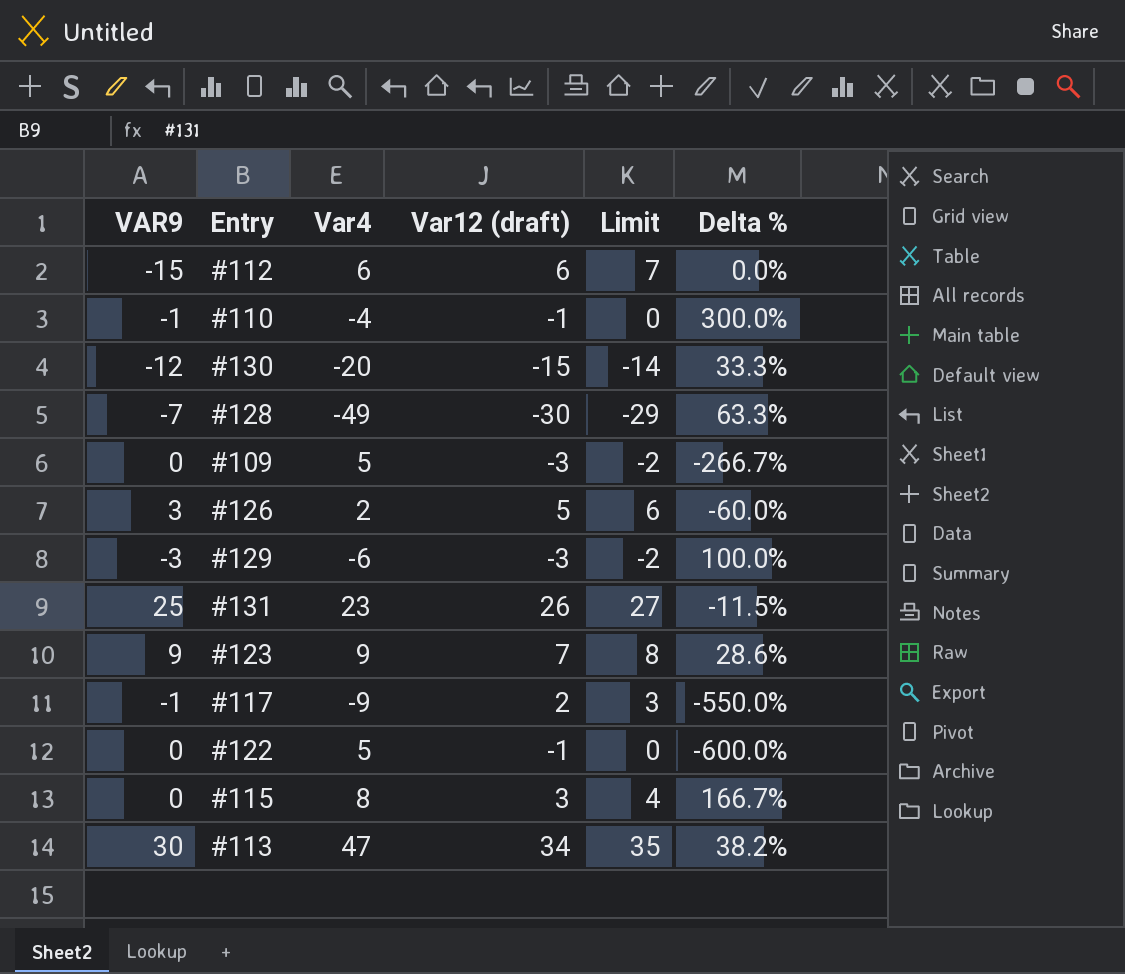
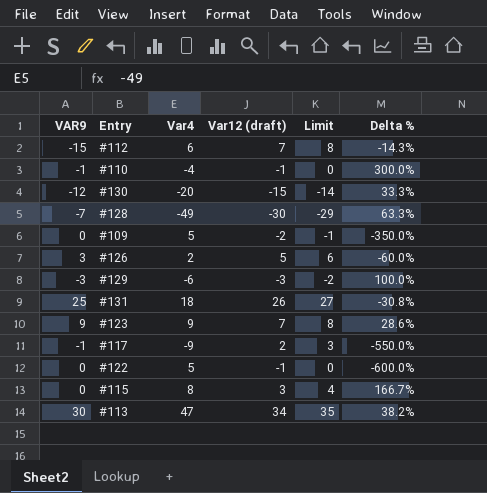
#112 | Var12 (draft): 6 -> 7
#112 | Limit: 7 -> 8
#112 | Delta %: 0.0% -> -14.3%
#109 | Var12 (draft): -3 -> -2
#109 | Limit: -2 -> -1
#109 | Delta %: -266.7% -> -350.0%
#131 | Var4: 23 -> 18
#131 | Delta %: -11.5% -> -30.8%

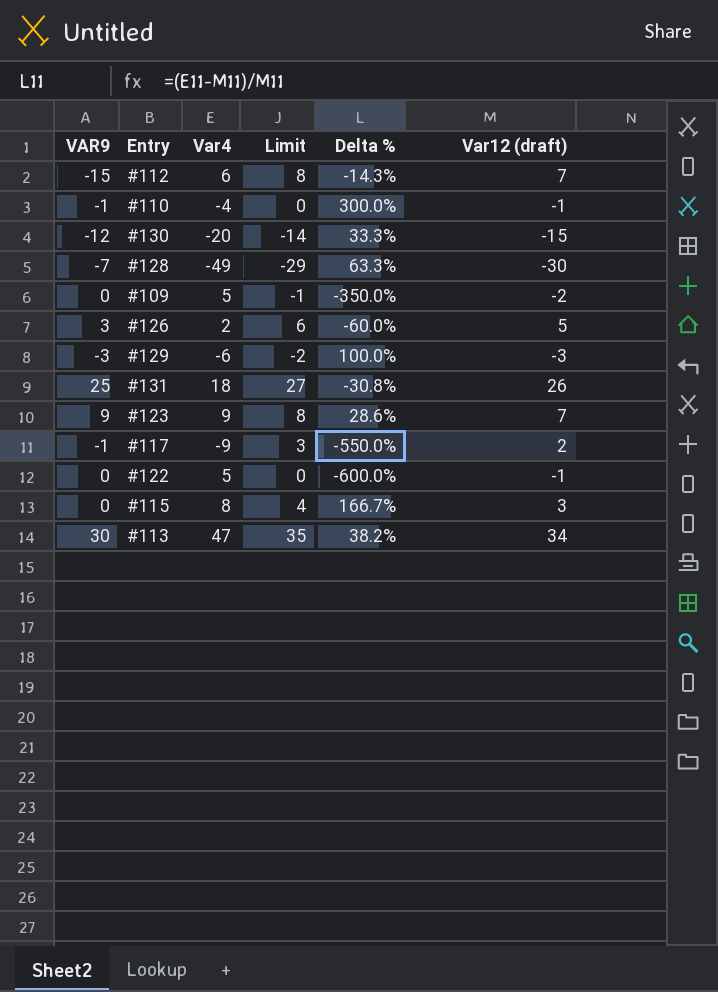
column Var12 (draft) | position: 4 -> 6

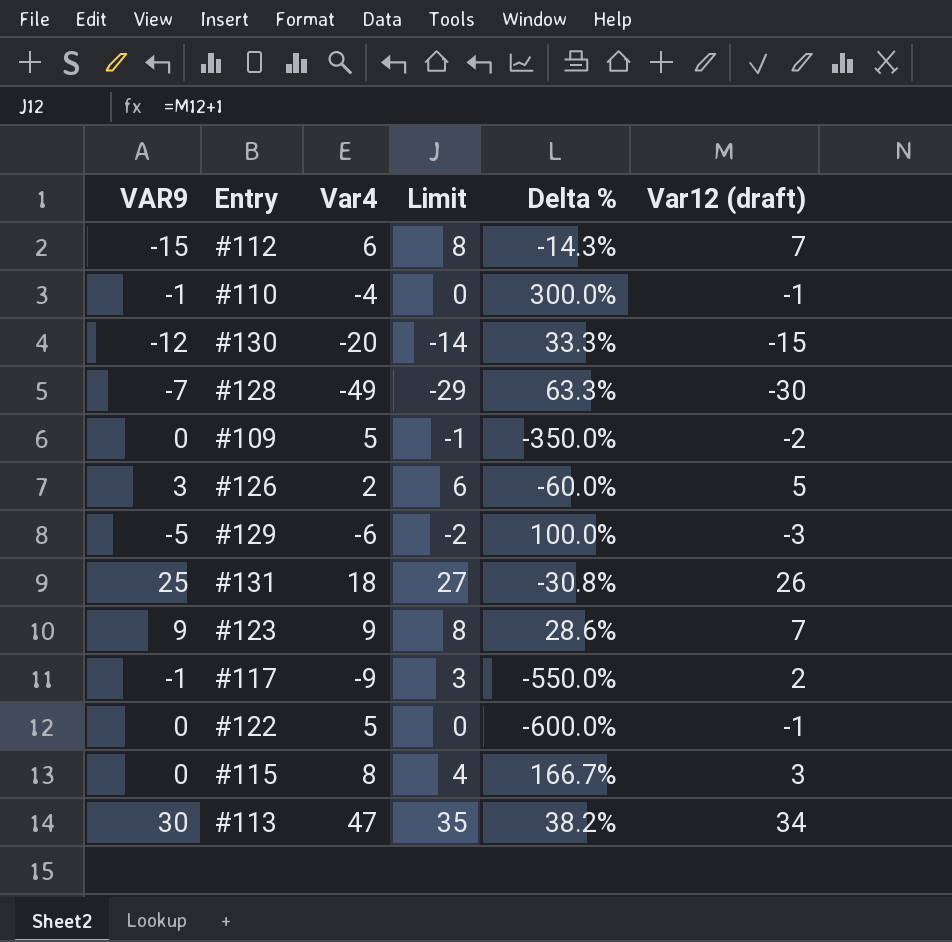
#129 | VAR9: -3 -> -5

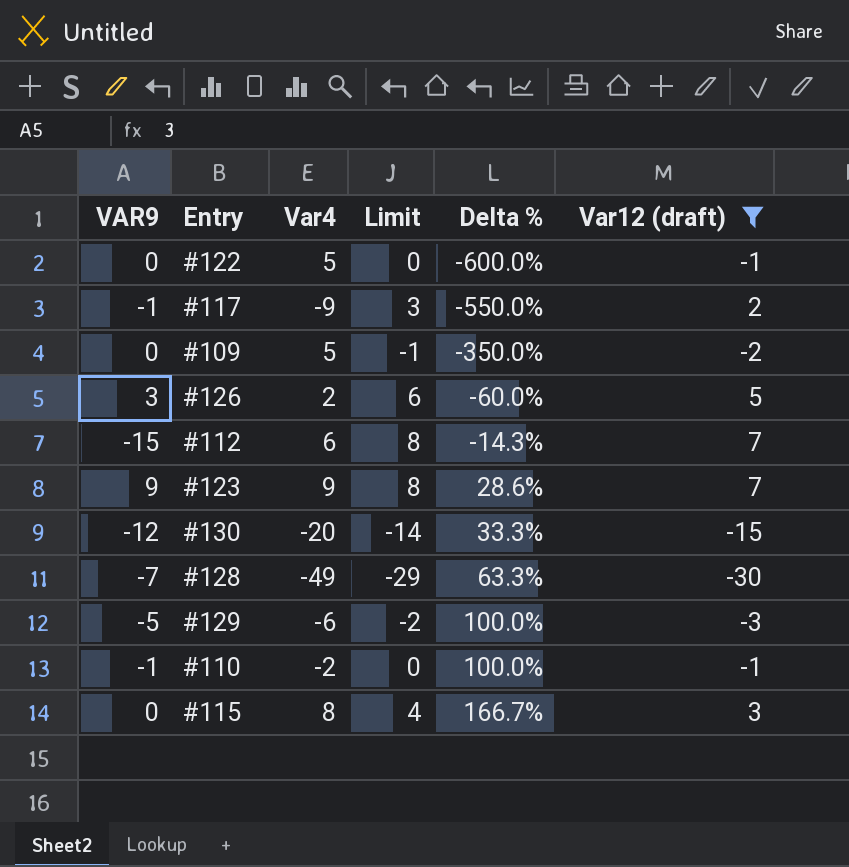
filter: none -> Var12 (draft) <= 7
row order: none -> Delta % ascending
#110 | Var4: -4 -> -2
#110 | Delta %: 300.0% -> 100.0%

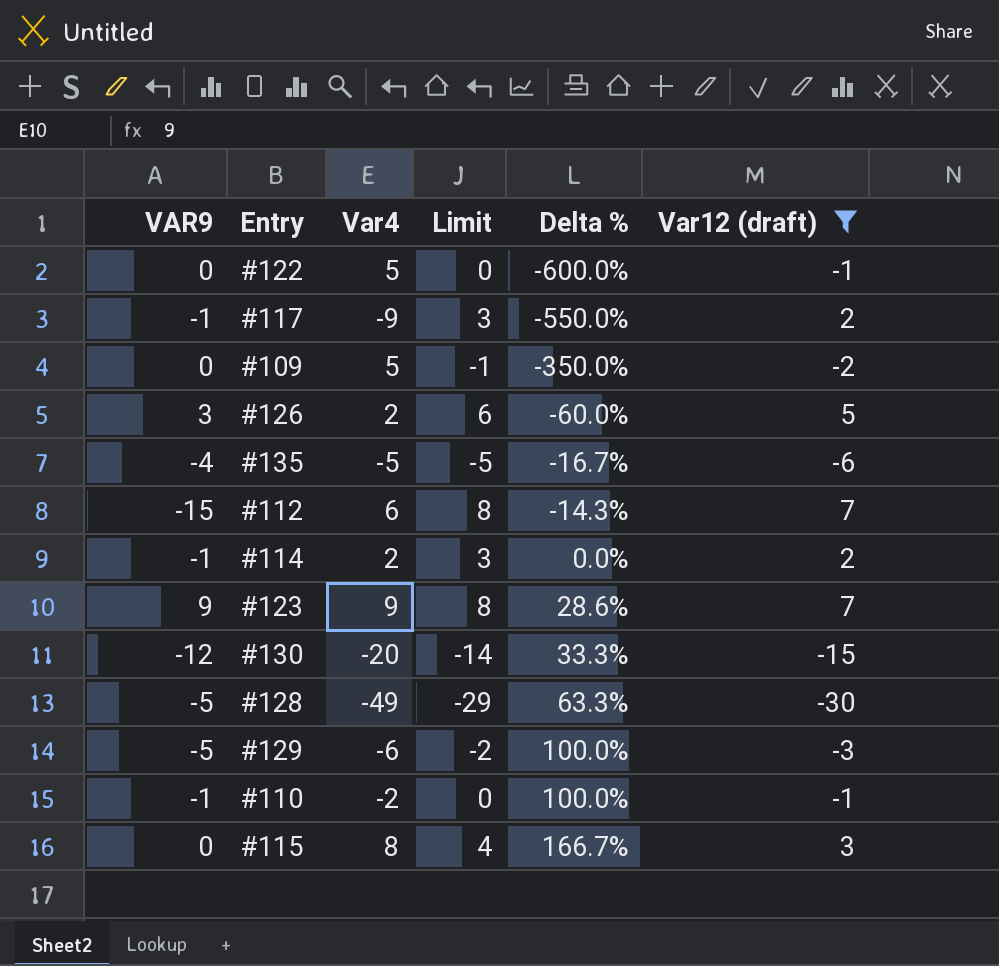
row #135: none -> -4 | -5 | -5 | -16.7% | -6
row #114: none -> -1 | 2 | 3 | 0.0% | 2
#128 | VAR9: -7 -> -5

